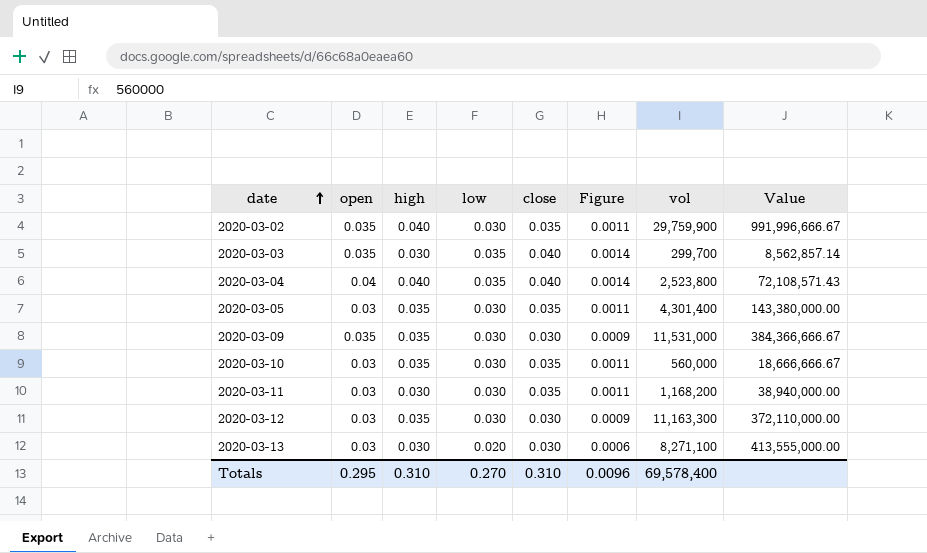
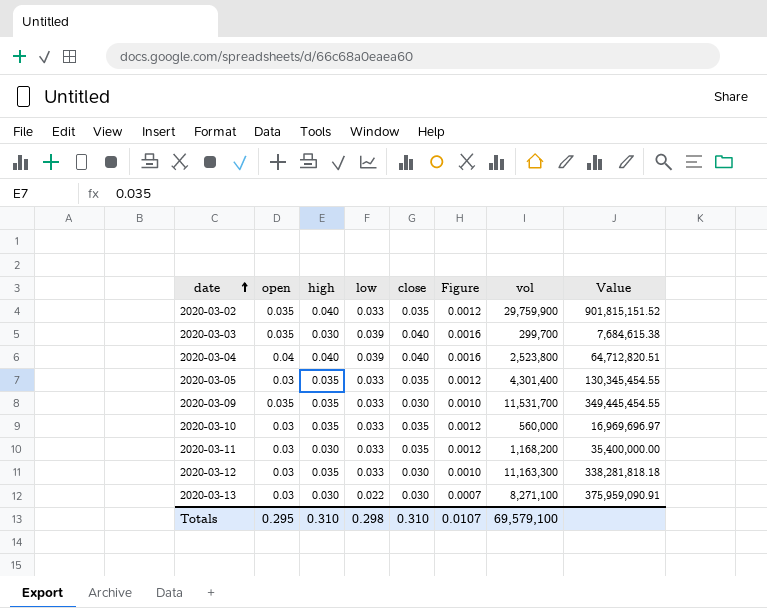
2020-03-02 | low: 0.030 -> 0.033
2020-03-02 | Figure: 0.0011 -> 0.0012
2020-03-02 | Value: 991,996,666.67 -> 901,815,151.52
2020-03-03 | low: 0.035 -> 0.039
2020-03-03 | Figure: 0.0014 -> 0.0016
2020-03-03 | Value: 8,562,857.14 -> 7,684,615.38
2020-03-04 | low: 0.035 -> 0.039
2020-03-04 | Figure: 0.0014 -> 0.0016
2020-03-04 | Value: 72,108,571.43 -> 64,712,820.51
2020-03-05 | low: 0.030 -> 0.033
2020-03-05 | Figure: 0.0011 -> 0.0012
2020-03-05 | Value: 143,380,000.00 -> 130,345,454.55
2020-03-09 | low: 0.030 -> 0.033
2020-03-09 | Figure: 0.0009 -> 0.0010
2020-03-09 | vol: 11,531,000 -> 11,531,700
2020-03-09 | Value: 384,366,666.67 -> 349,445,454.55
2020-03-10 | low: 0.030 -> 0.033
2020-03-10 | Figure: 0.0011 -> 0.0012
2020-03-10 | Value: 18,666,666.67 -> 16,969,696.97
2020-03-11 | low: 0.030 -> 0.033
2020-03-11 | Figure: 0.0011 -> 0.0012
2020-03-11 | Value: 38,940,000.00 -> 35,400,000.00
2020-03-12 | low: 0.030 -> 0.033
2020-03-12 | Figure: 0.0009 -> 0.0010
2020-03-12 | Value: 372,110,000.00 -> 338,281,818.18
2020-03-13 | low: 0.020 -> 0.022
2020-03-13 | Figure: 0.0006 -> 0.0007
2020-03-13 | Value: 413,555,000.00 -> 375,959,090.91
Totals | low: 0.270 -> 0.298
Totals | Figure: 0.0096 -> 0.0107
Totals | vol: 69,578,400 -> 69,579,100

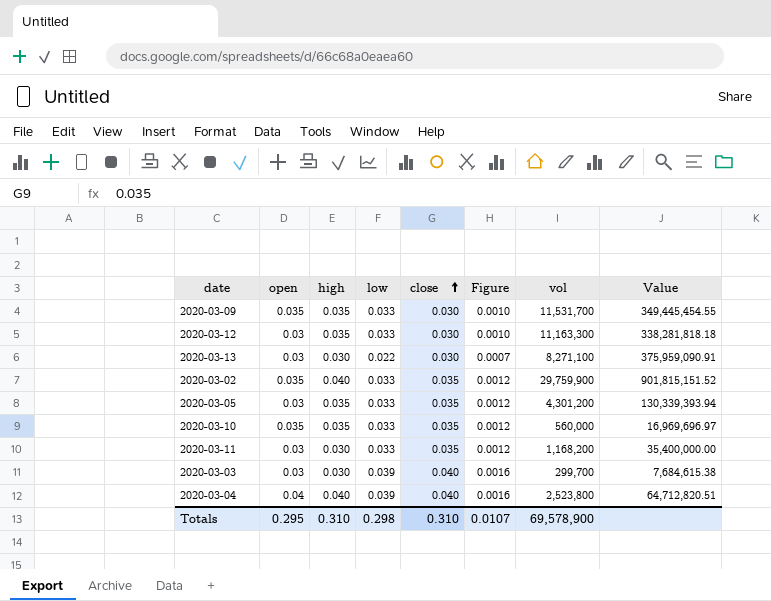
row order: date ascending -> close ascending
2020-03-05 | vol: 4,301,400 -> 4,301,200
2020-03-05 | Value: 130,345,454.55 -> 130,339,393.94
2020-03-10 | open: 0.03 -> 0.035
2020-03-03 | open: 0.035 -> 0.03
Totals | vol: 69,579,100 -> 69,578,900

